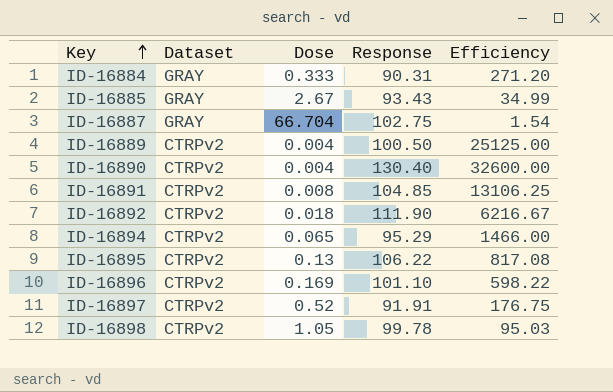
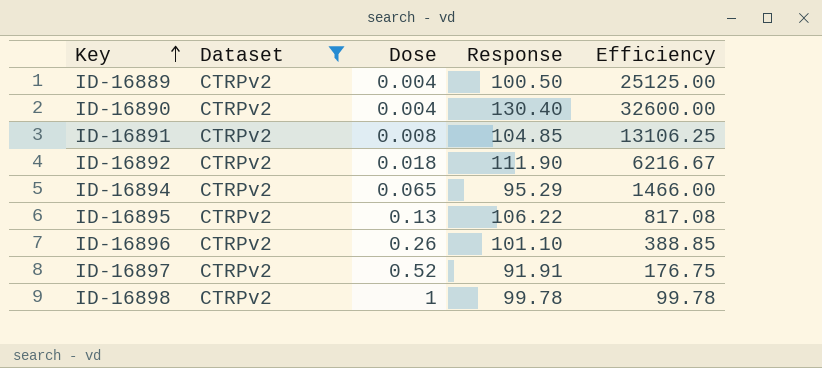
filter: none -> Dataset = CTRPv2
ID-16896 | Dose: 0.169 -> 0.26
ID-16896 | Efficiency: 598.22 -> 388.85
ID-16898 | Dose: 1.05 -> 1
ID-16898 | Efficiency: 95.03 -> 99.78

